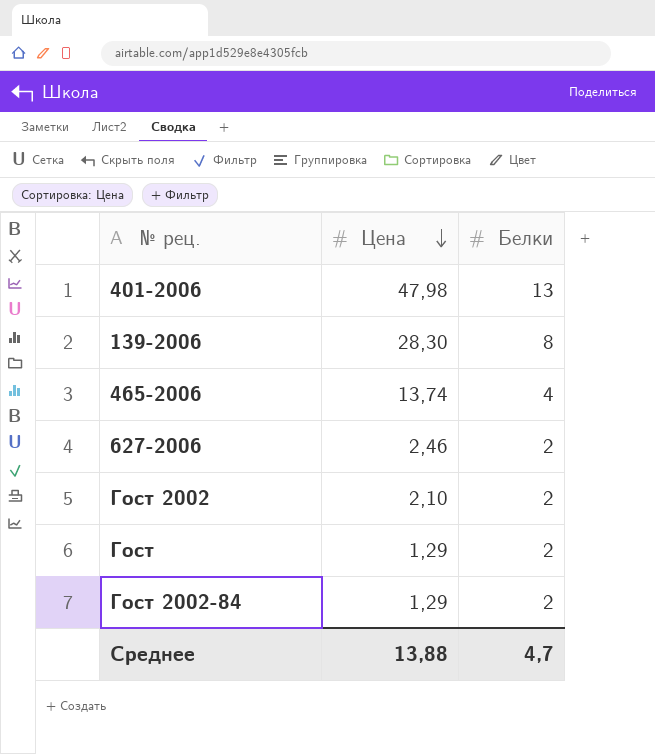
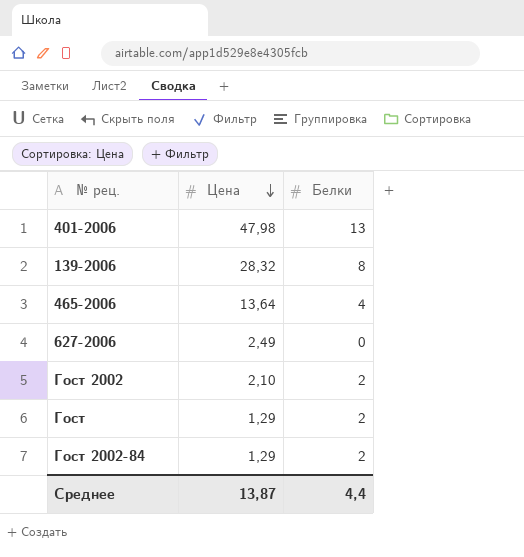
139-2006 | Цена: 28,30 -> 28,32
465-2006 | Цена: 13,74 -> 13,64
627-2006 | Цена: 2,46 -> 2,49
627-2006 | Белки: 2 -> 0
Среднее | Цена: 13,88 -> 13,87
Среднее | Белки: 4,7 -> 4,4

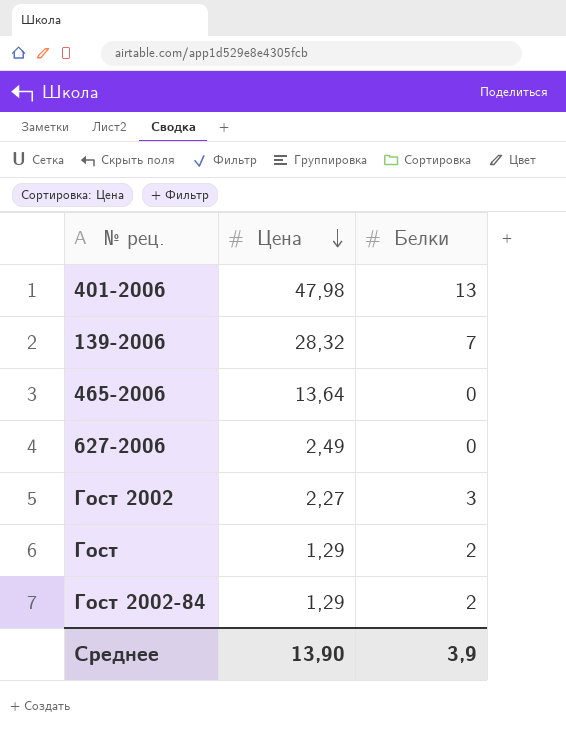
139-2006 | Белки: 8 -> 7
465-2006 | Белки: 4 -> 0
Гост 2002 | Цена: 2,10 -> 2,27
Гост 2002 | Белки: 2 -> 3
Среднее | Цена: 13,87 -> 13,90
Среднее | Белки: 4,4 -> 3,9

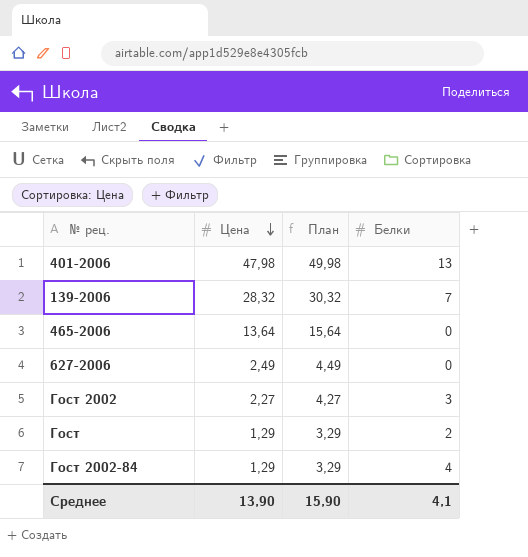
column План | formula: none -> [Цена] + 2
Гост 2002-84 | Белки: 2 -> 4
Среднее | Белки: 3,9 -> 4,1

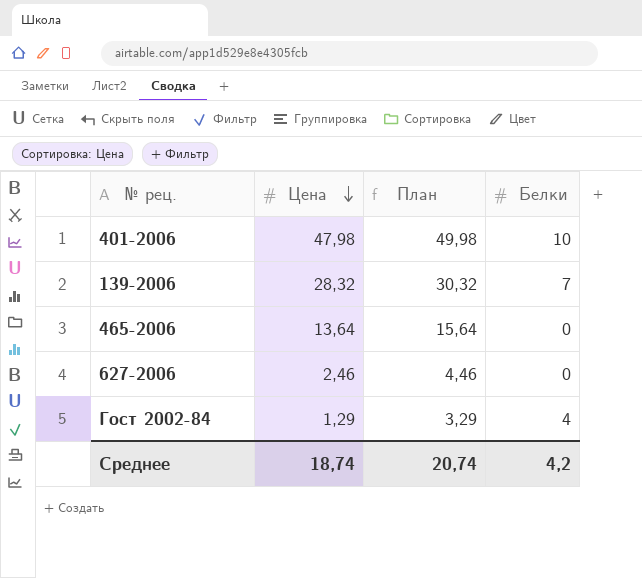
row Гост 2002: 2,27 | 4,27 | 3 -> none
row Гост: 1,29 | 3,29 | 2 -> none
401-2006 | Белки: 13 -> 10
627-2006 | Цена: 2,49 -> 2,46
627-2006 | План: 4,49 -> 4,46
Среднее | Цена: 13,90 -> 18,74
Среднее | План: 15,90 -> 20,74
Среднее | Белки: 4,1 -> 4,2

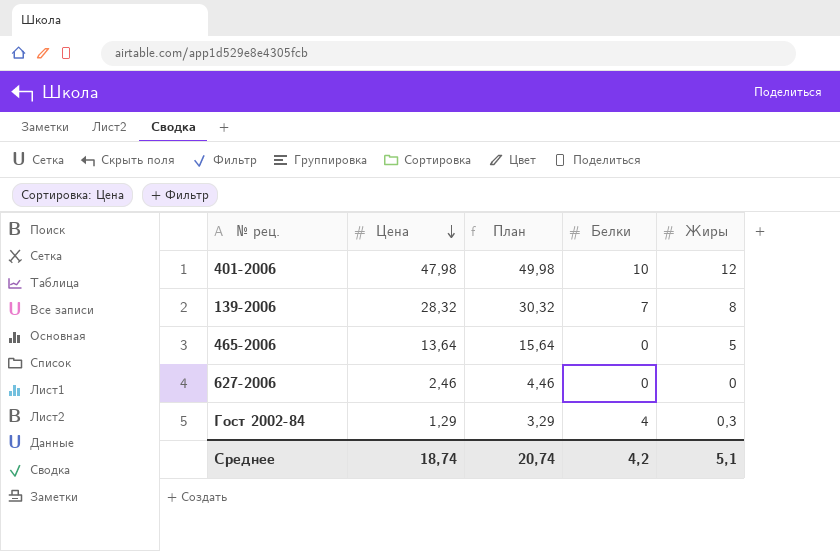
column Жиры | position: none -> 5

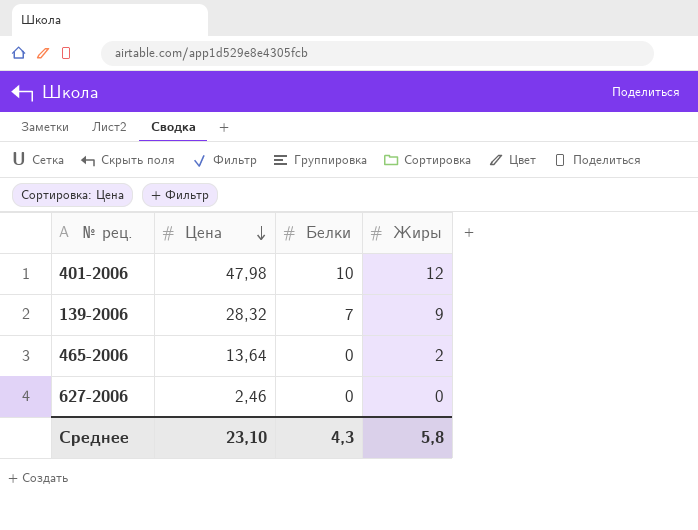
column План | formula: [Цена] + 2 -> none
row Гост 2002-84: 1,29 | 3,29 | 4 | 0,3 -> none
139-2006 | Жиры: 8 -> 9
465-2006 | Жиры: 5 -> 2
Среднее | Цена: 18,74 -> 23,10
Среднее | Белки: 4,2 -> 4,3
Среднее | Жиры: 5,1 -> 5,8

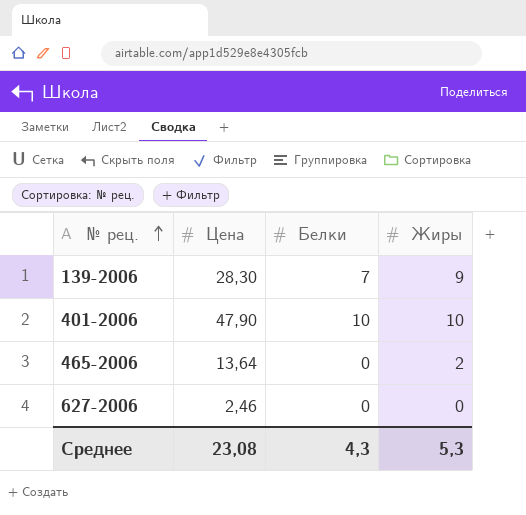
row order: Цена descending -> № рец. ascending
139-2006 | Цена: 28,32 -> 28,30
401-2006 | Цена: 47,98 -> 47,90
401-2006 | Жиры: 12 -> 10
Среднее | Цена: 23,10 -> 23,08
Среднее | Жиры: 5,8 -> 5,3

